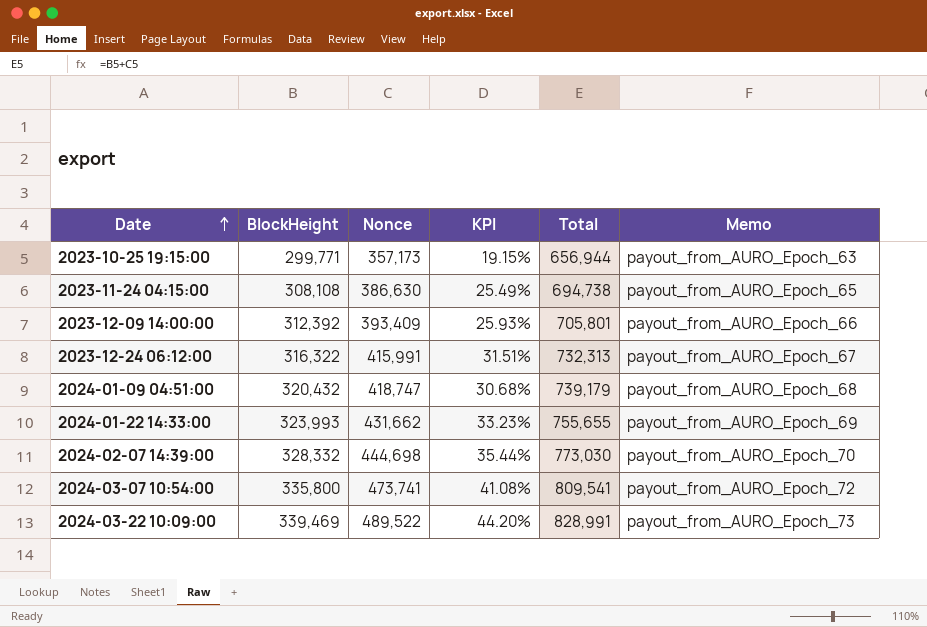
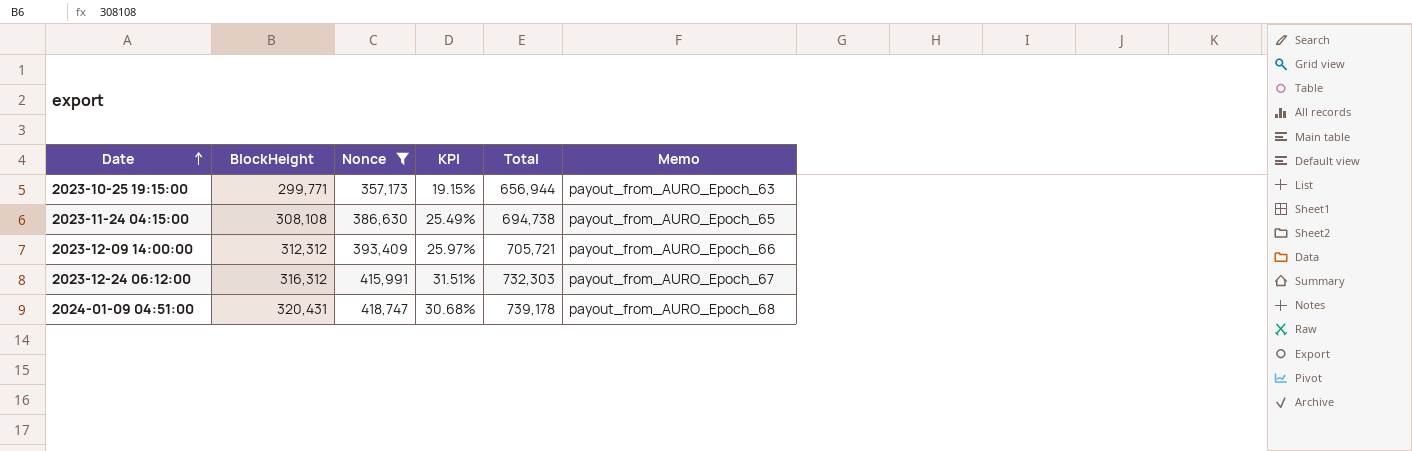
filter: none -> Nonce <= 418,747
2023-12-09 14:00:00 | BlockHeight: 312,392 -> 312,312
2023-12-09 14:00:00 | KPI: 25.93% -> 25.97%
2023-12-09 14:00:00 | Total: 705,801 -> 705,721
2023-12-24 06:12:00 | BlockHeight: 316,322 -> 316,312
2023-12-24 06:12:00 | Total: 732,313 -> 732,303
2024-01-09 04:51:00 | BlockHeight: 320,432 -> 320,431
2024-01-09 04:51:00 | Total: 739,179 -> 739,178

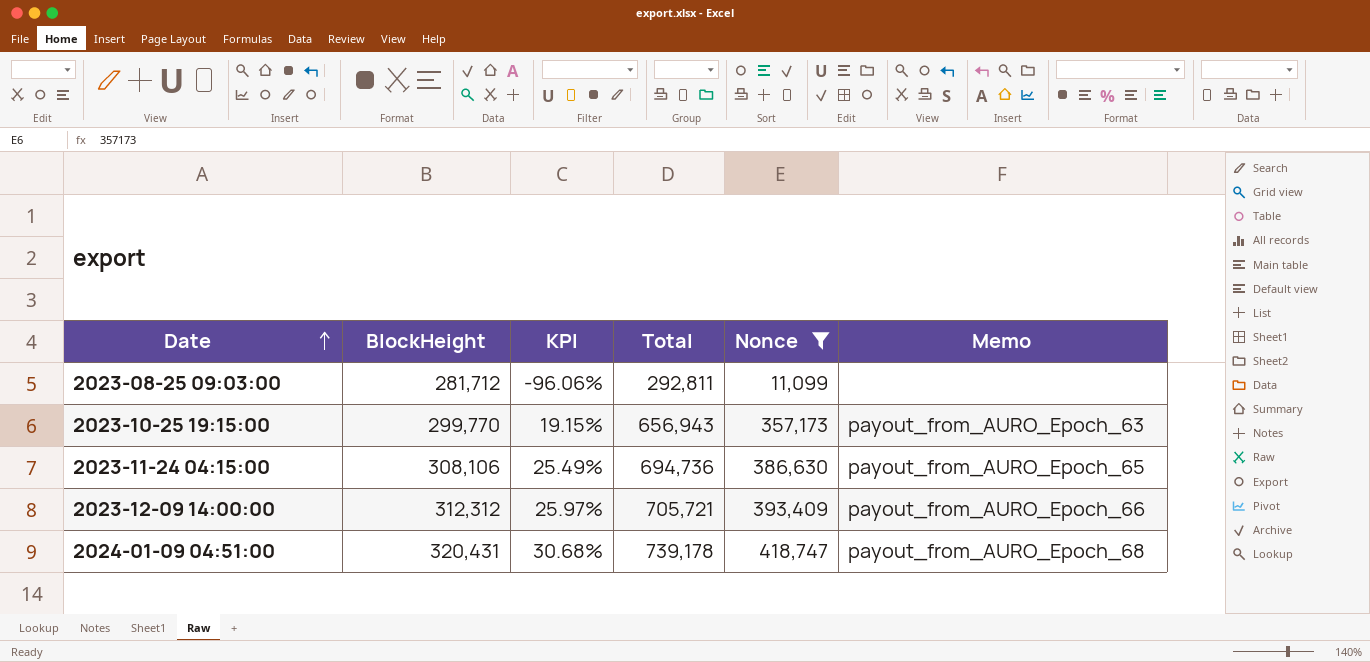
column Nonce | position: 3 -> 5
row 2023-12-24 06:12:00: 316,312 | 415,991 | 31.51% | 732,303 | payout_from_AURO_Epoch_67 -> none
row 2023-08-25 09:03:00: none -> 281,712 | -96.06% | 292,811 | 11,099 | none
2023-10-25 19:15:00 | BlockHeight: 299,771 -> 299,770
2023-10-25 19:15:00 | Total: 656,944 -> 656,943
2023-11-24 04:15:00 | BlockHeight: 308,108 -> 308,106
2023-11-24 04:15:00 | Total: 694,738 -> 694,736

